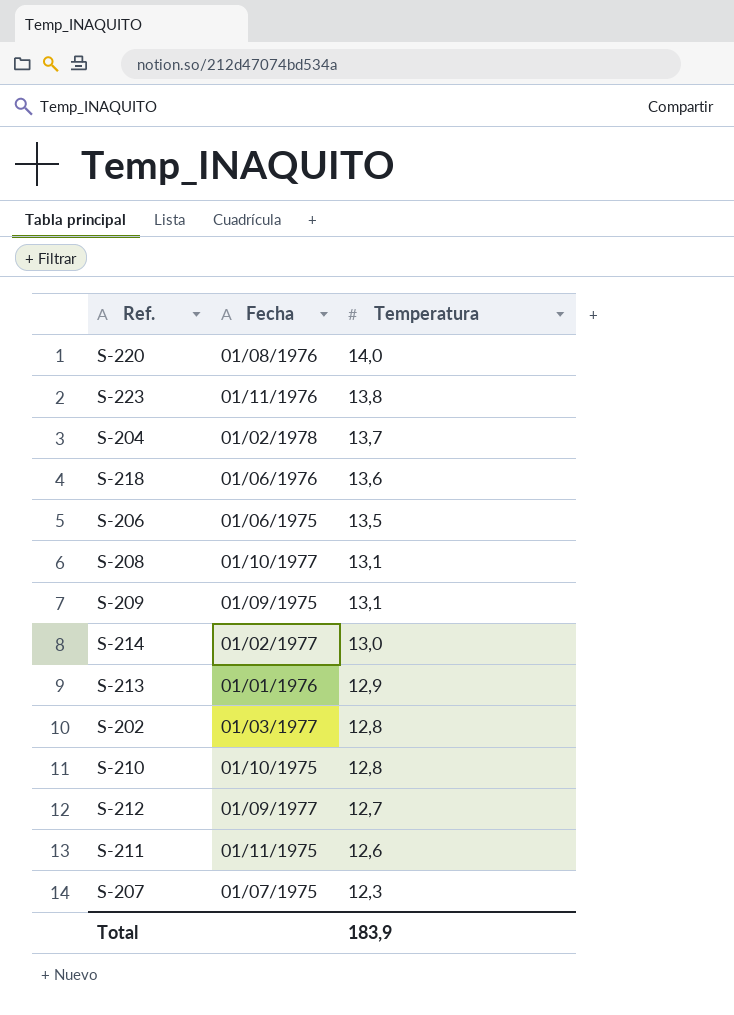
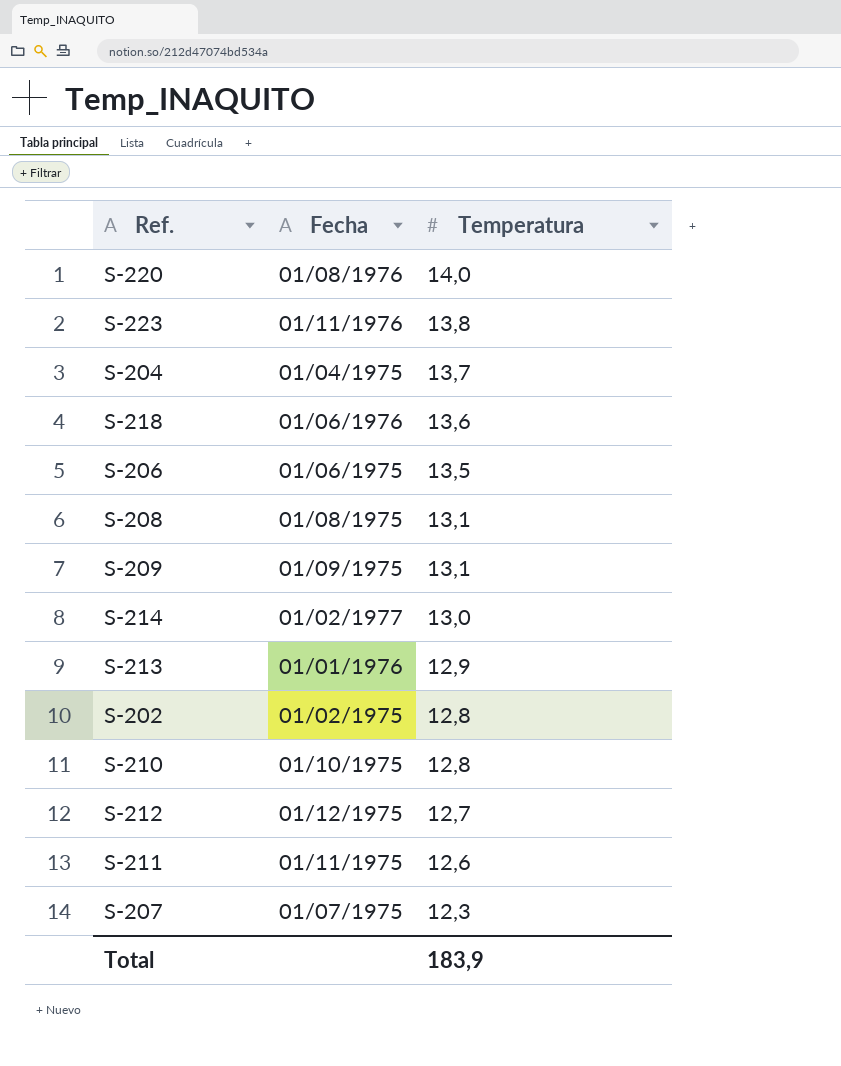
S-204 | Fecha: 01/02/1978 -> 01/04/1975
S-208 | Fecha: 01/10/1977 -> 01/08/1975
S-202 | Fecha: 01/03/1977 -> 01/02/1975
S-212 | Fecha: 01/09/1977 -> 01/12/1975

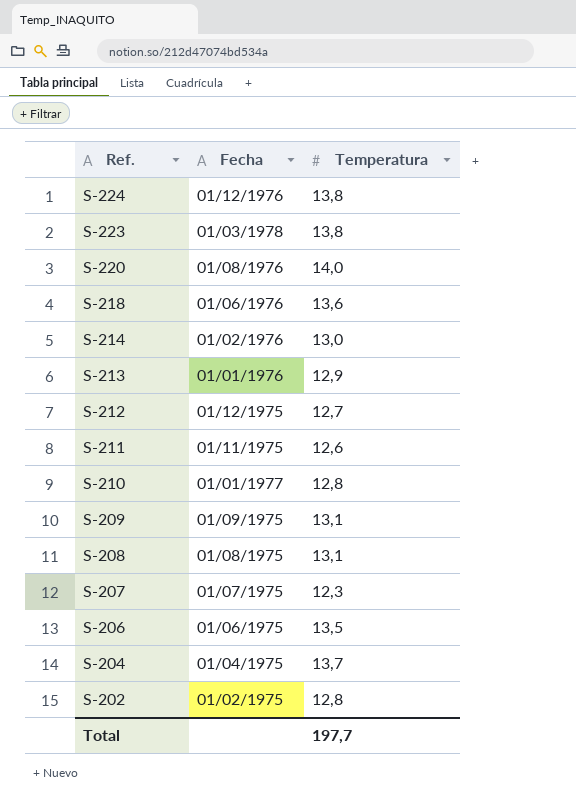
row order: Temperatura descending -> Ref. descending
row S-224: none -> 01/12/1976 | 13,8
S-223 | Fecha: 01/11/1976 -> 01/03/1978
S-214 | Fecha: 01/02/1977 -> 01/02/1976
S-210 | Fecha: 01/10/1975 -> 01/01/1977
Total | Temperatura: 183,9 -> 197,7

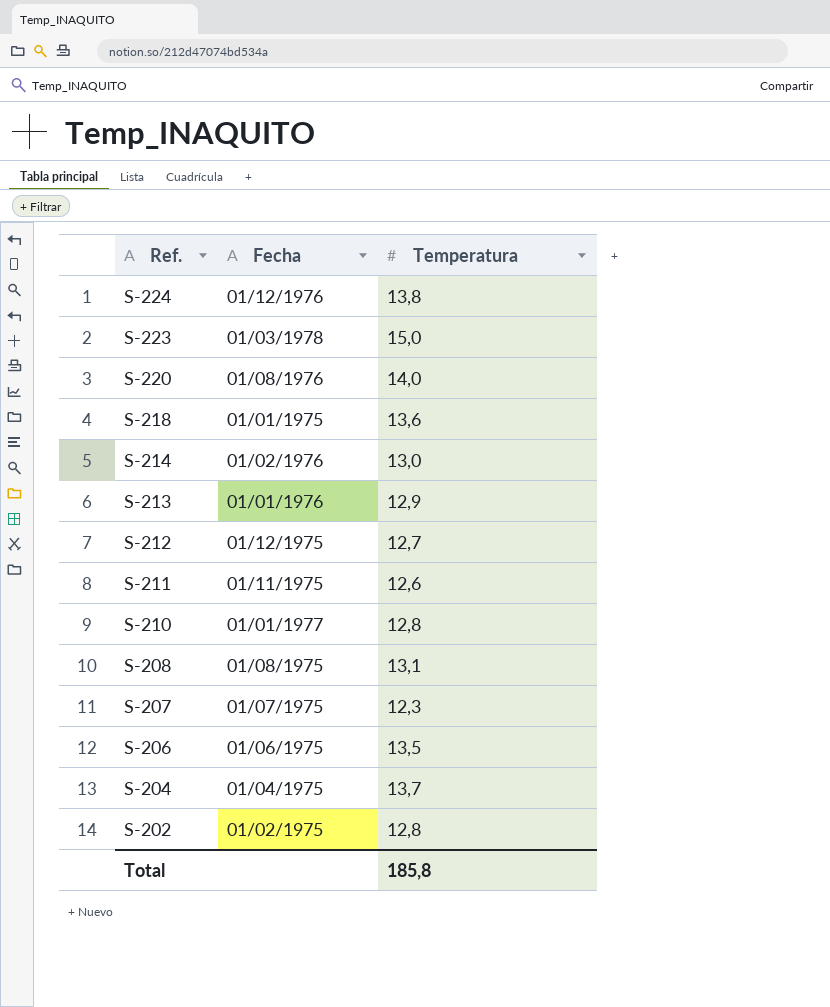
row S-209: 01/09/1975 | 13,1 -> none
S-223 | Temperatura: 13,8 -> 15,0
S-218 | Fecha: 01/06/1976 -> 01/01/1975
Total | Temperatura: 197,7 -> 185,8

